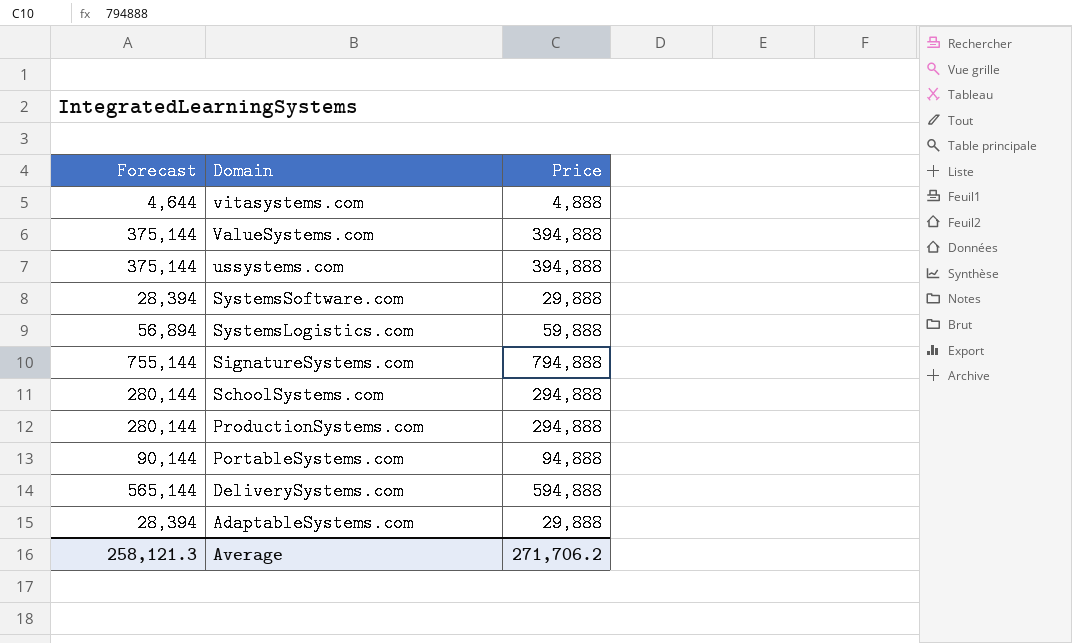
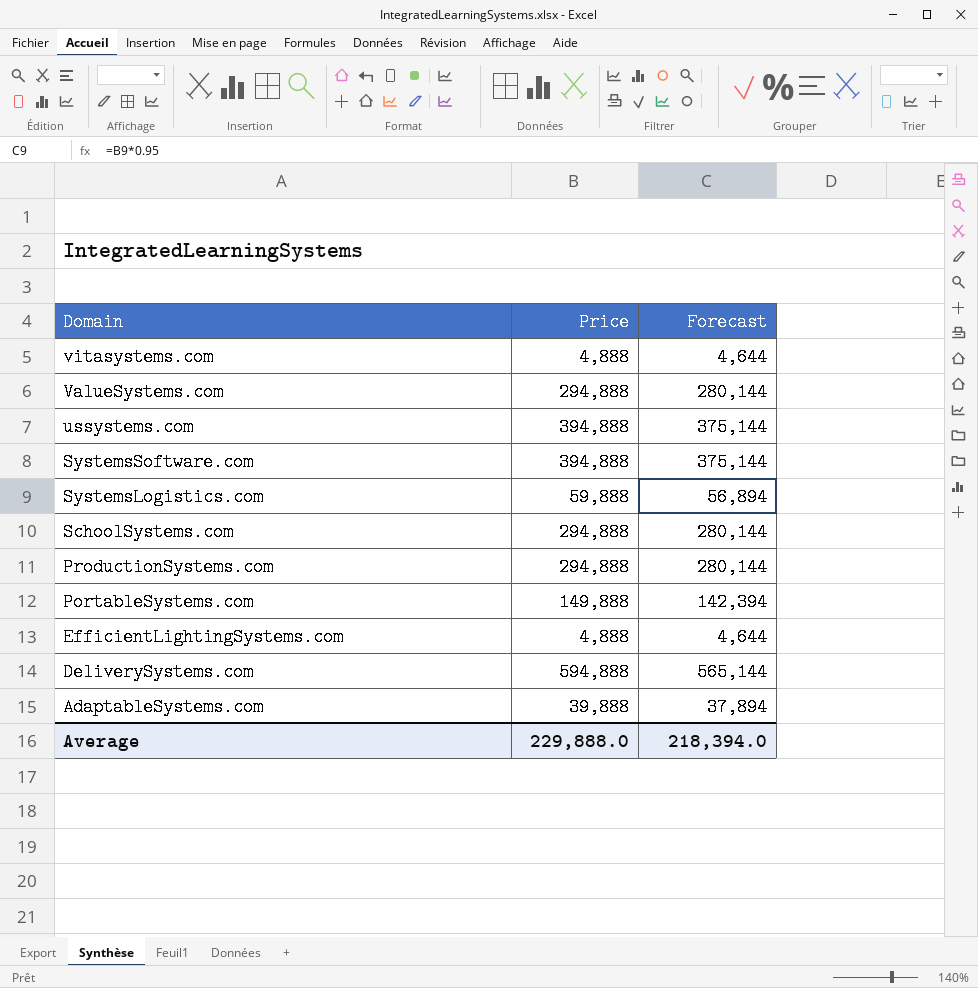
column Forecast | position: 1 -> 3
row SignatureSystems.com: 755,144 | 794,888 -> none
ValueSystems.com | Price: 394,888 -> 294,888
ValueSystems.com | Forecast: 375,144 -> 280,144
SystemsSoftware.com | Price: 29,888 -> 394,888
SystemsSoftware.com | Forecast: 28,394 -> 375,144
PortableSystems.com | Price: 94,888 -> 149,888
PortableSystems.com | Forecast: 90,144 -> 142,394
row EfficientLightingSystems.com: none -> 4,888 | 4,644
AdaptableSystems.com | Price: 29,888 -> 39,888
AdaptableSystems.com | Forecast: 28,394 -> 37,894
Average | Price: 271,706.2 -> 229,888.0
Average | Forecast: 258,121.3 -> 218,394.0

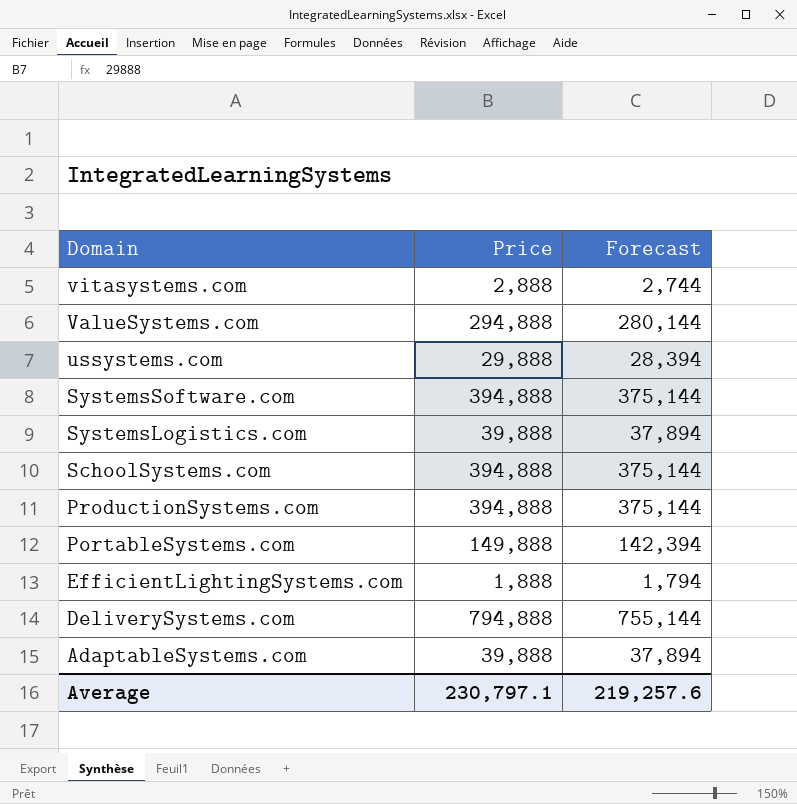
vitasystems.com | Price: 4,888 -> 2,888
vitasystems.com | Forecast: 4,644 -> 2,744
ussystems.com | Price: 394,888 -> 29,888
ussystems.com | Forecast: 375,144 -> 28,394
SystemsLogistics.com | Price: 59,888 -> 39,888
SystemsLogistics.com | Forecast: 56,894 -> 37,894
SchoolSystems.com | Price: 294,888 -> 394,888
SchoolSystems.com | Forecast: 280,144 -> 375,144
ProductionSystems.com | Price: 294,888 -> 394,888
ProductionSystems.com | Forecast: 280,144 -> 375,144
EfficientLightingSystems.com | Price: 4,888 -> 1,888
EfficientLightingSystems.com | Forecast: 4,644 -> 1,794
DeliverySystems.com | Price: 594,888 -> 794,888
DeliverySystems.com | Forecast: 565,144 -> 755,144
Average | Price: 229,888.0 -> 230,797.1
Average | Forecast: 218,394.0 -> 219,257.6

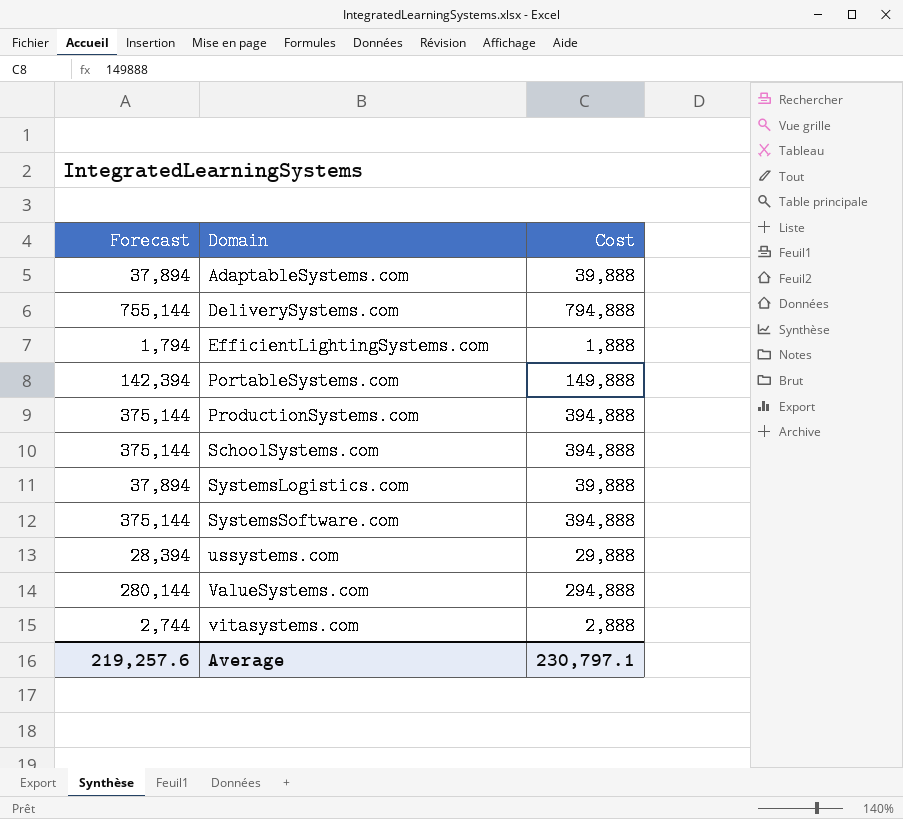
row order: Domain descending -> Domain ascending
column Forecast | position: 3 -> 1
column name: Price -> Cost

